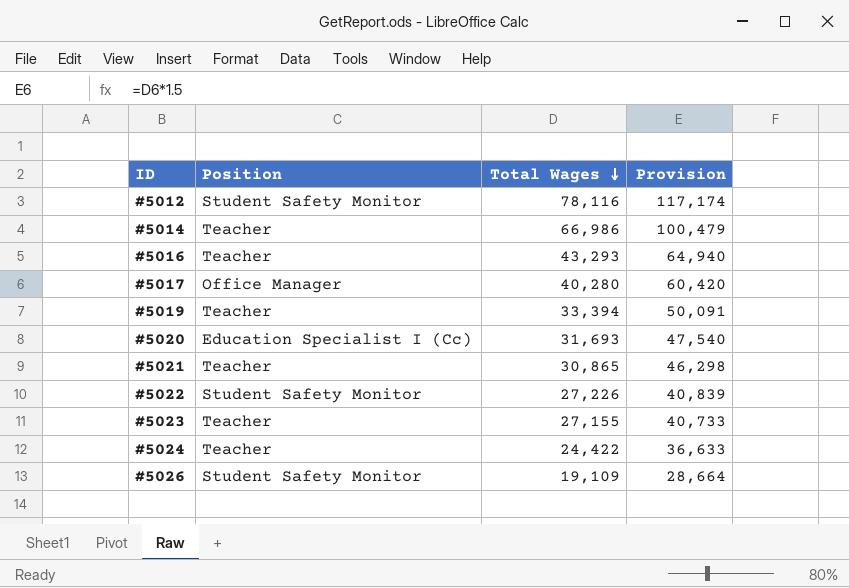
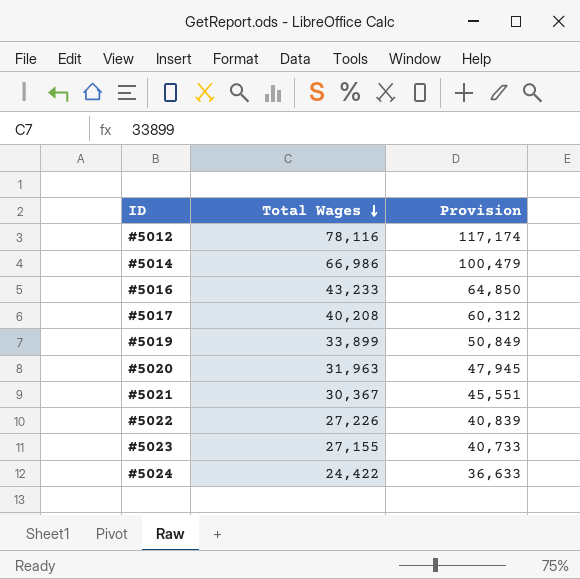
column Position | position: 2 -> none
row #5026: Student Safety Monitor | 19,109 | 28,664 -> none
#5016 | Total Wages: 43,293 -> 43,233
#5016 | Provision: 64,940 -> 64,850
#5017 | Total Wages: 40,280 -> 40,208
#5017 | Provision: 60,420 -> 60,312
#5019 | Total Wages: 33,394 -> 33,899
#5019 | Provision: 50,091 -> 50,849
#5020 | Total Wages: 31,693 -> 31,963
#5020 | Provision: 47,540 -> 47,945
#5021 | Total Wages: 30,865 -> 30,367
#5021 | Provision: 46,298 -> 45,551

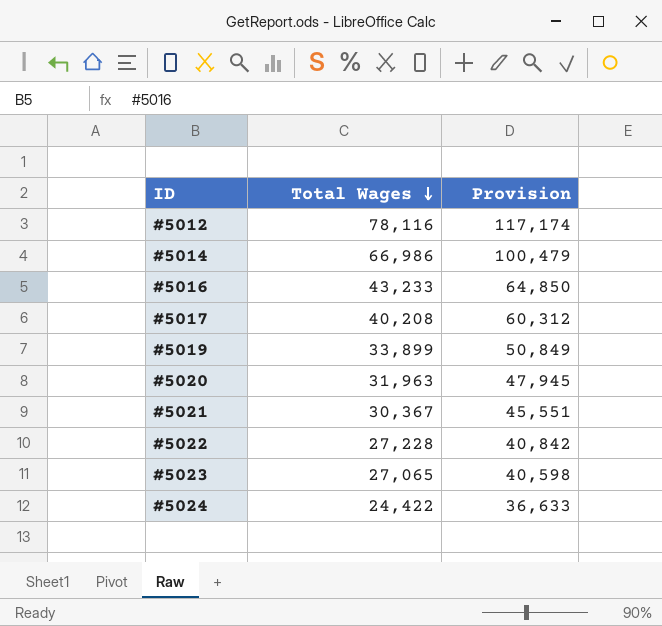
#5022 | Total Wages: 27,226 -> 27,228
#5022 | Provision: 40,839 -> 40,842
#5023 | Total Wages: 27,155 -> 27,065
#5023 | Provision: 40,733 -> 40,598

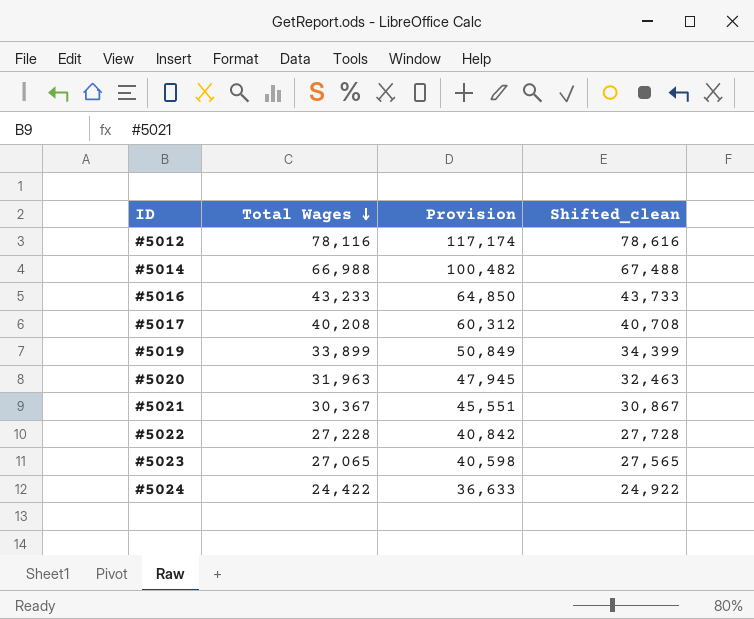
column Shifted_clean | formula: none -> [Total Wages] + 500
#5014 | Total Wages: 66,986 -> 66,988
#5014 | Provision: 100,479 -> 100,482

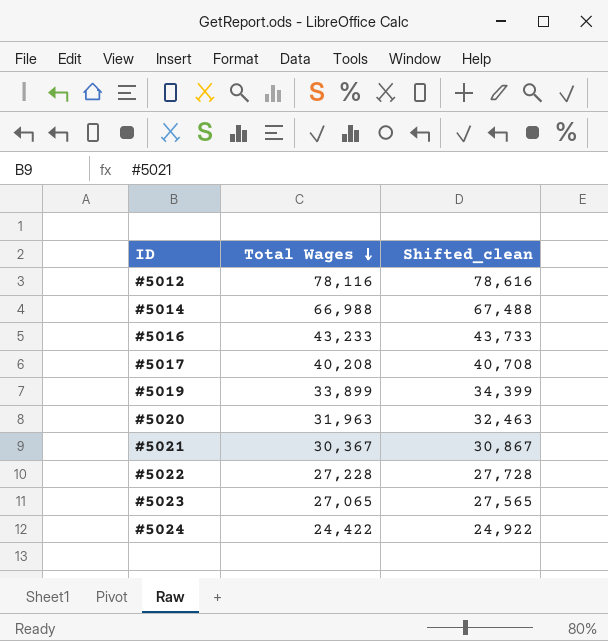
column Provision | formula: [Total Wages] * 1.5 -> none

